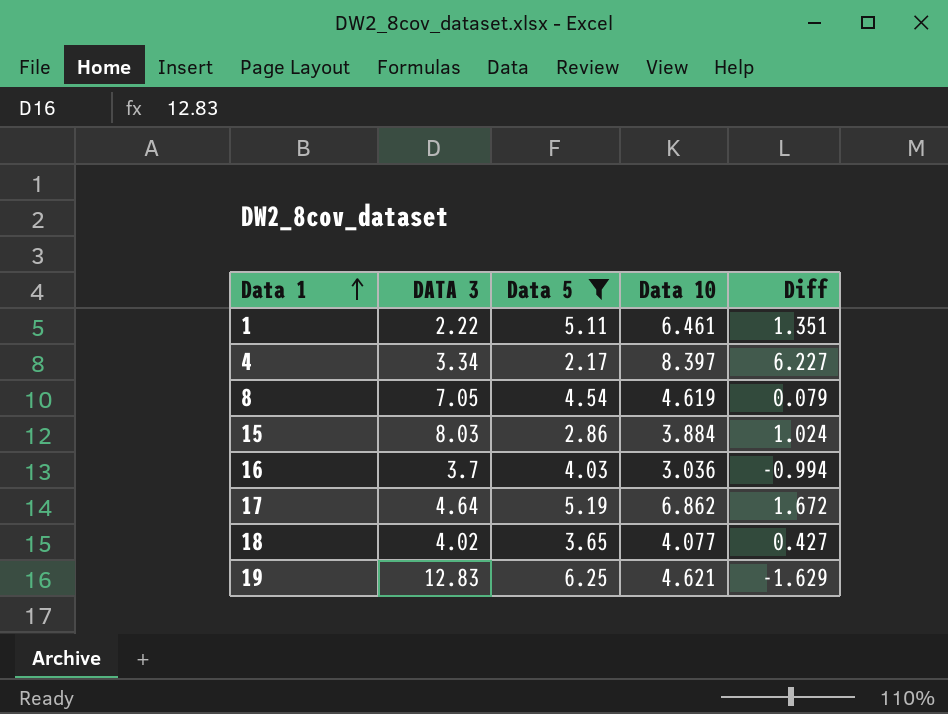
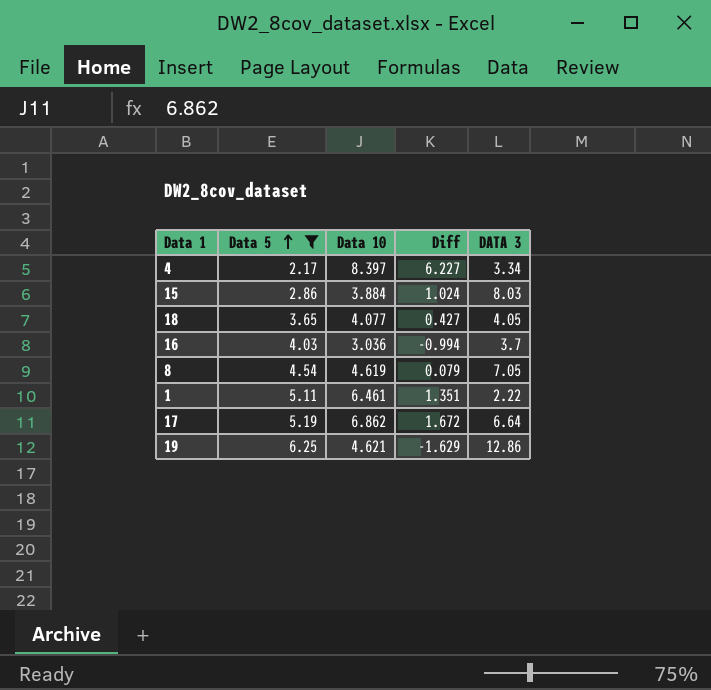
row order: Data 1 ascending -> Data 5 ascending
column DATA 3 | position: 2 -> 5
18 | DATA 3: 4.02 -> 4.05
17 | DATA 3: 4.64 -> 6.64
19 | DATA 3: 12.83 -> 12.86

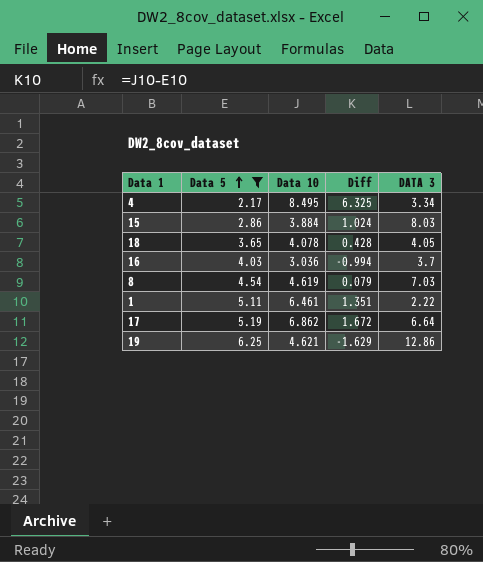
4 | Data 10: 8.397 -> 8.495
4 | Diff: 6.227 -> 6.325
18 | Data 10: 4.077 -> 4.078
18 | Diff: 0.427 -> 0.428
8 | DATA 3: 7.05 -> 7.03

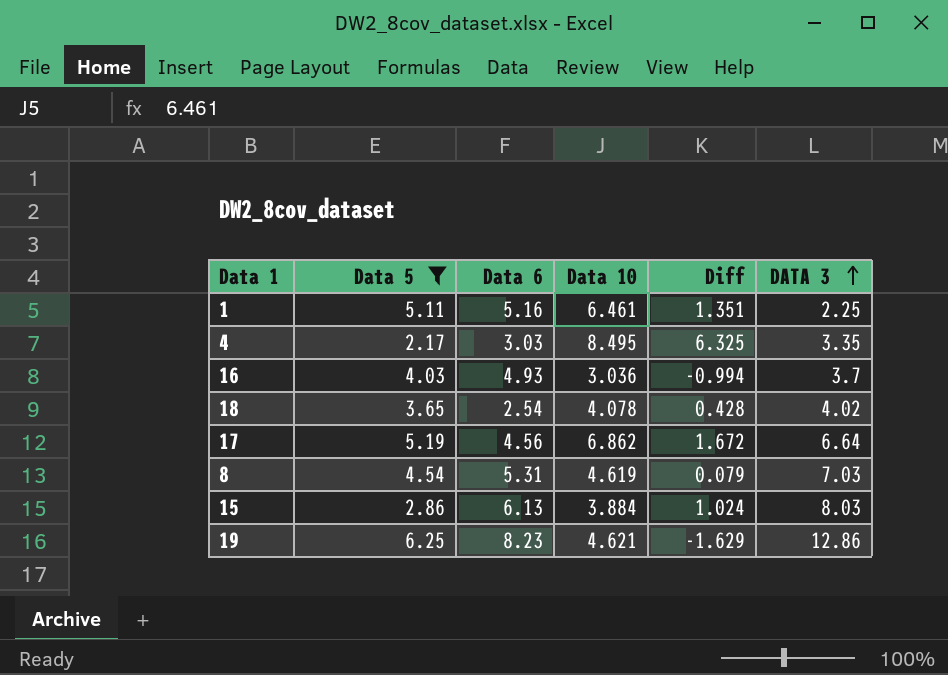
row order: Data 5 ascending -> DATA 3 ascending
column Data 6 | position: none -> 3
1 | DATA 3: 2.22 -> 2.25
4 | DATA 3: 3.34 -> 3.35
18 | DATA 3: 4.05 -> 4.02

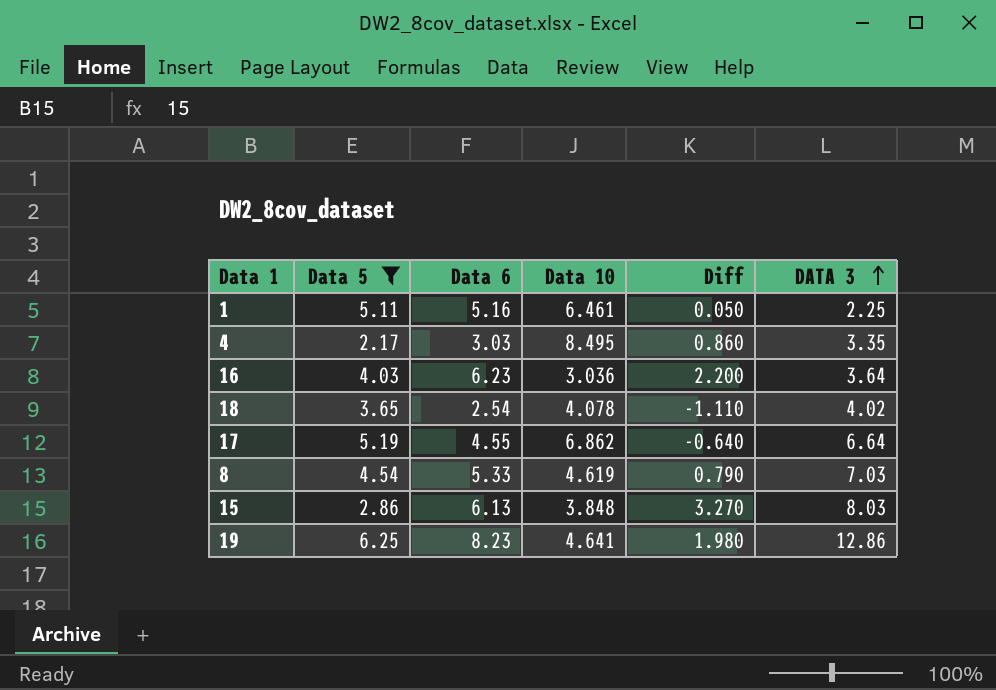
column Diff | formula: [Data 10] - [Data 5] -> [Data 6] - [Data 5]
16 | Data 6: 4.93 -> 6.23
16 | DATA 3: 3.7 -> 3.64
17 | Data 6: 4.56 -> 4.55
8 | Data 6: 5.31 -> 5.33
15 | Data 10: 3.884 -> 3.848
19 | Data 10: 4.621 -> 4.641

